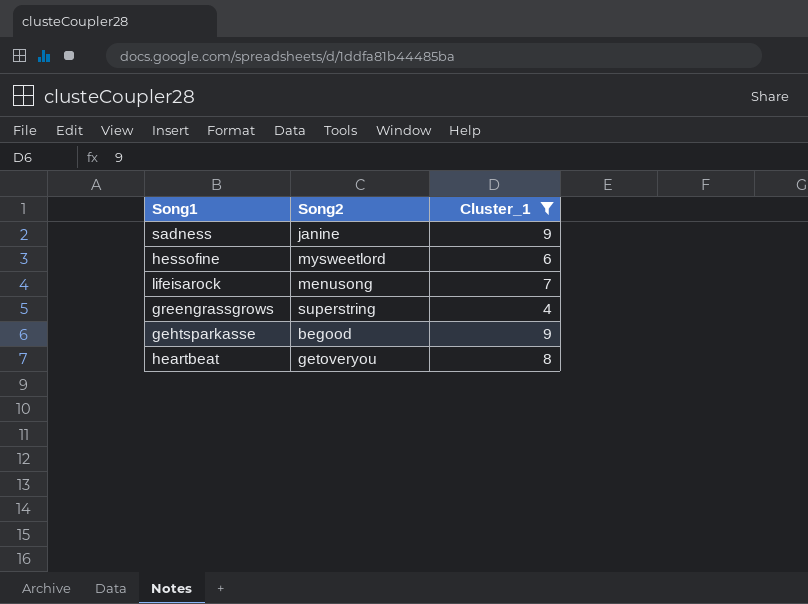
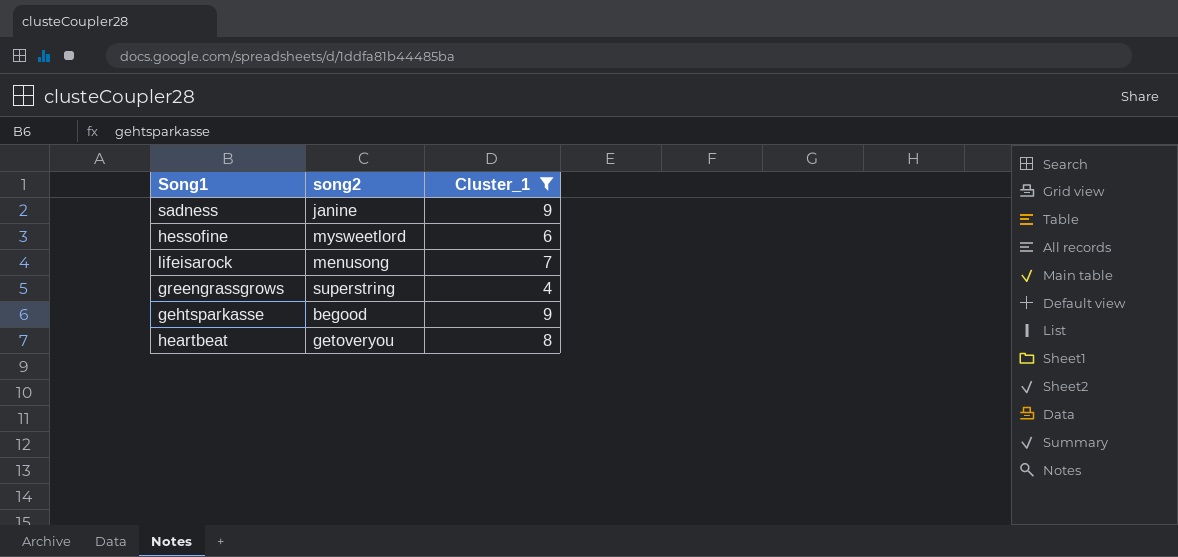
column name: Song2 -> song2

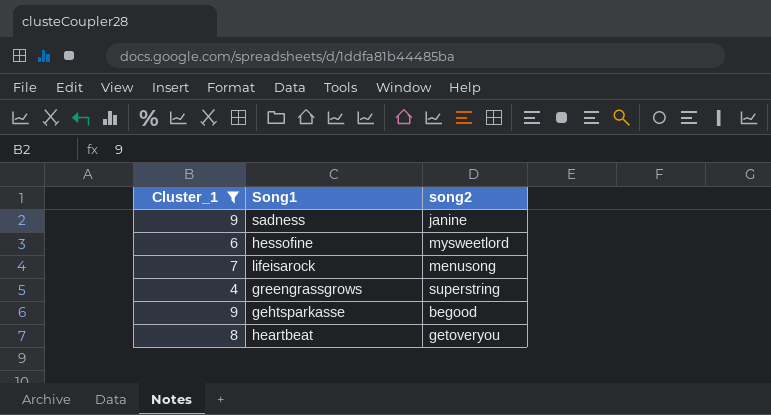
column Cluster_1 | position: 3 -> 1

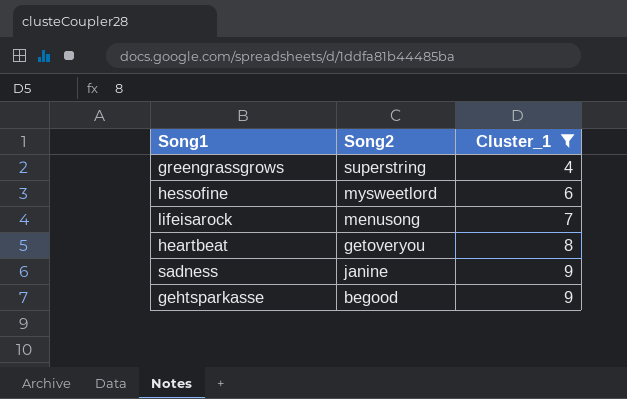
row order: none -> Cluster_1 ascending
column name: song2 -> Song2
column Cluster_1 | position: 1 -> 3

